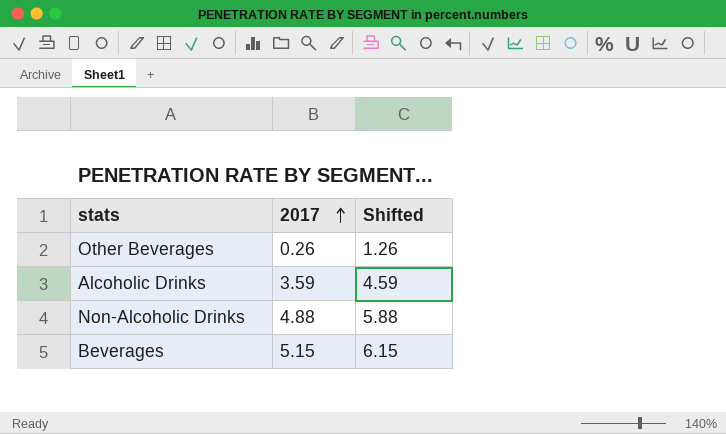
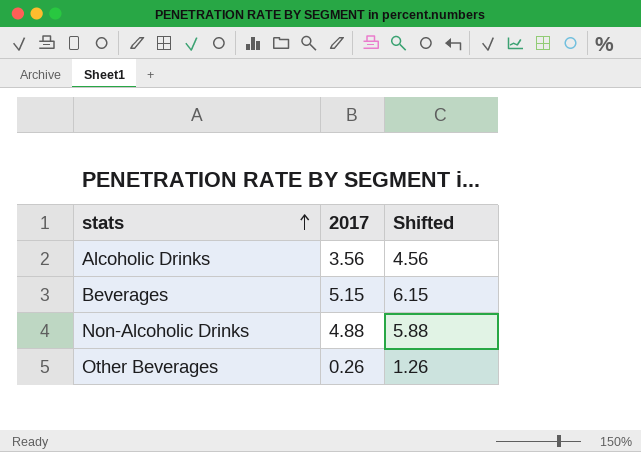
row order: 2017 ascending -> stats ascending
Alcoholic Drinks | 2017: 3.59 -> 3.56
Alcoholic Drinks | Shifted: 4.59 -> 4.56

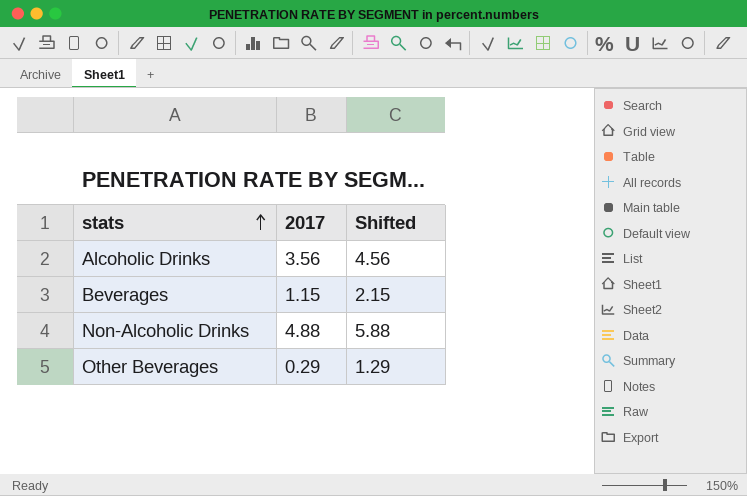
Beverages | 2017: 5.15 -> 1.15
Beverages | Shifted: 6.15 -> 2.15
Other Beverages | 2017: 0.26 -> 0.29
Other Beverages | Shifted: 1.26 -> 1.29

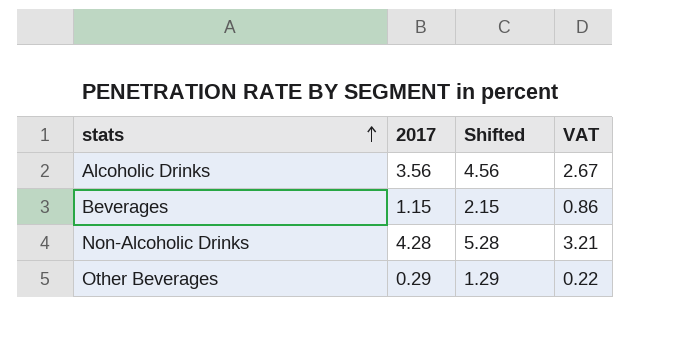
column VAT | formula: none -> [2017] * 0.75
Non-Alcoholic Drinks | 2017: 4.88 -> 4.28
Non-Alcoholic Drinks | Shifted: 5.88 -> 5.28

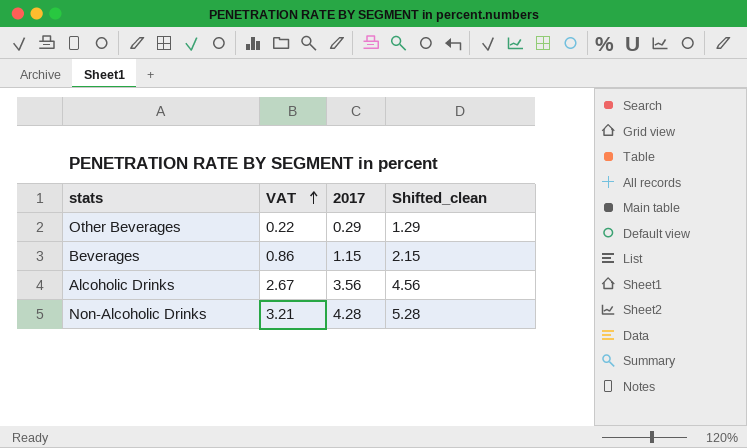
row order: stats ascending -> VAT ascending
column VAT | position: 4 -> 2
column name: Shifted -> Shifted_clean

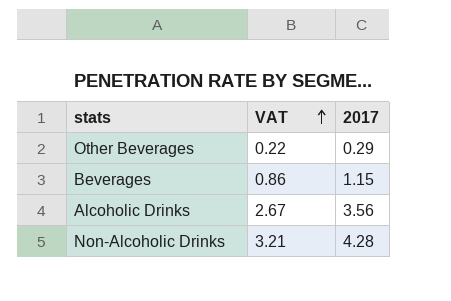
column Shifted_clean | formula: [2017] + 1 -> none

